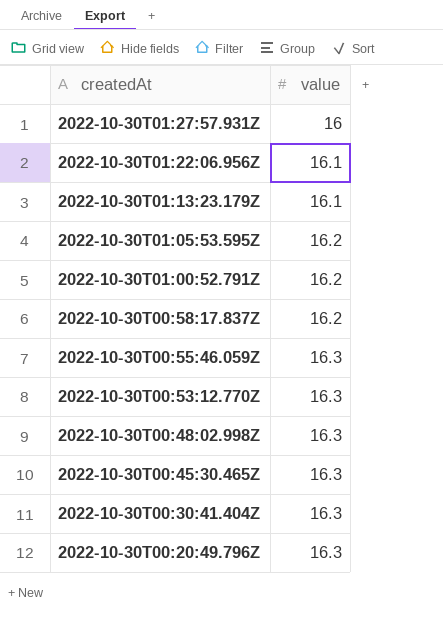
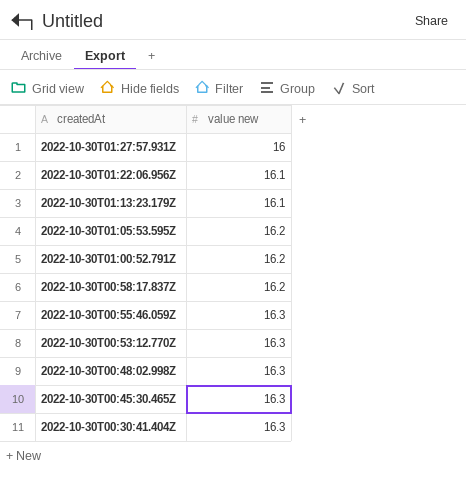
column name: value -> value new
row 2022-10-30T00:20:49.796Z: 16.3 -> none

